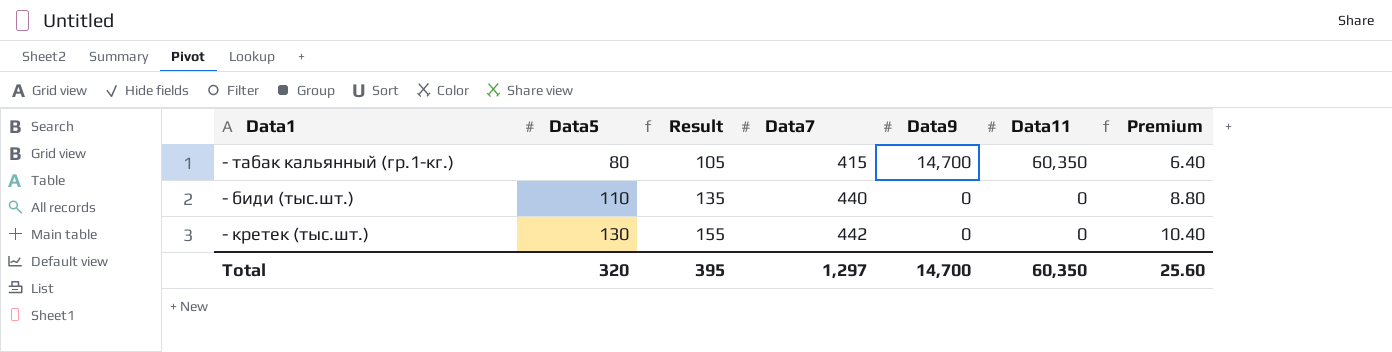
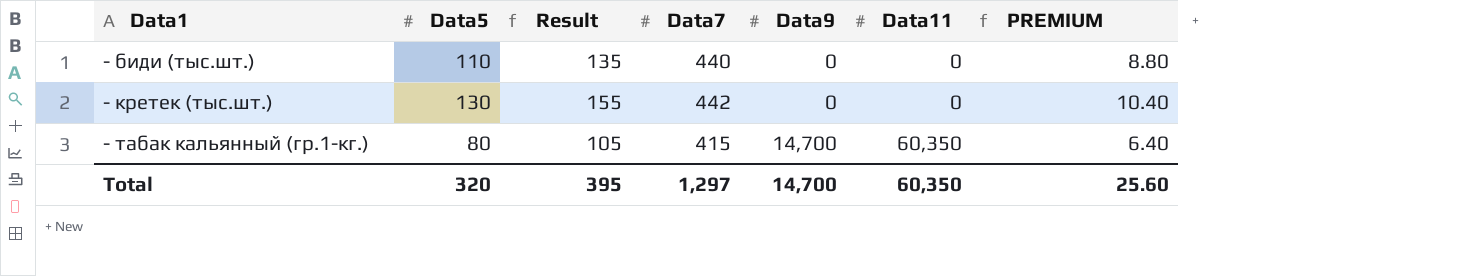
row order: Data5 ascending -> Data1 ascending
column name: Premium -> PREMIUM

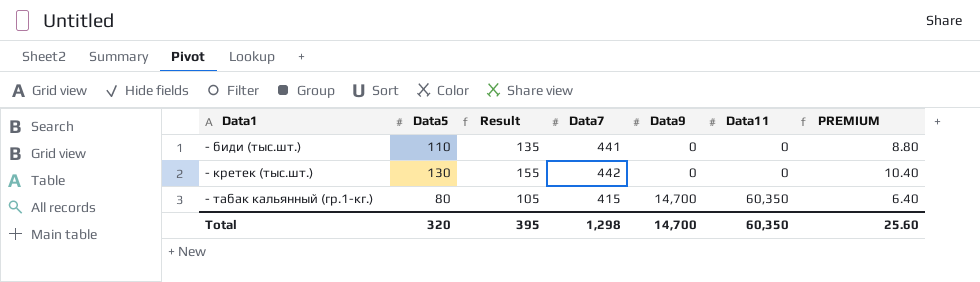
- биди (тыс.шт.) | Data7: 440 -> 441
Total | Data7: 1,297 -> 1,298

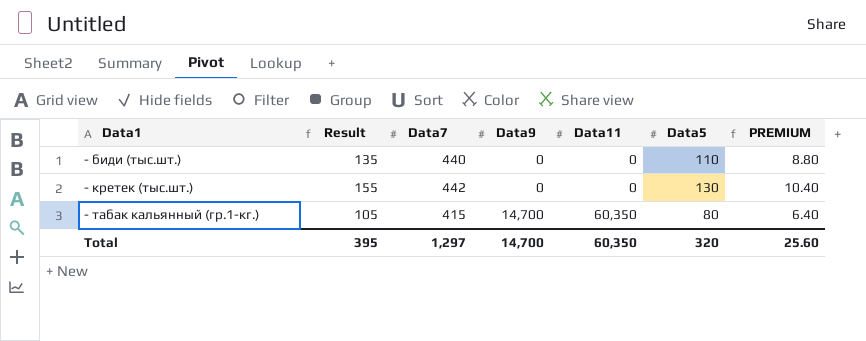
column Data5 | position: 2 -> 6
- биди (тыс.шт.) | Data7: 441 -> 440
Total | Data7: 1,298 -> 1,297

